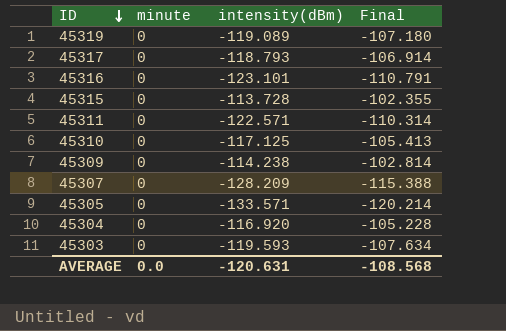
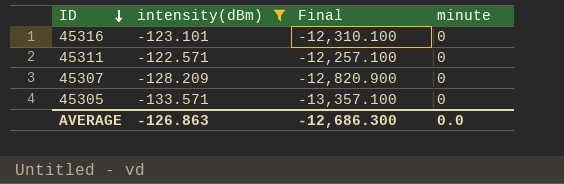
filter: none -> intensity(dBm) <= -122.571
column Final | formula: [intensity(dBm)] * 0.9 -> [intensity(dBm)] * 100
column minute | position: 2 -> 4
AVERAGE | intensity(dBm): -120.631 -> -126.863
AVERAGE | Final: -108.568 -> -12,686.300

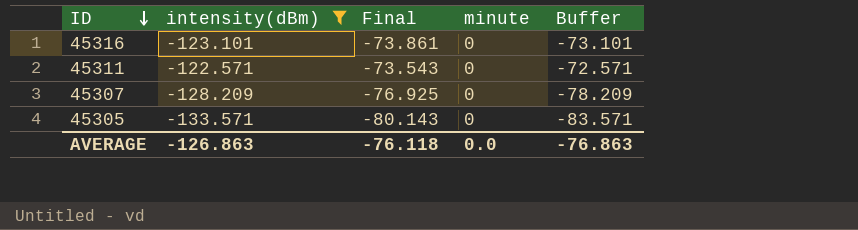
column Final | formula: [intensity(dBm)] * 100 -> [intensity(dBm)] * 0.6
column Buffer | formula: none -> [intensity(dBm)] + 50
AVERAGE | Final: -12,686.300 -> -76.118

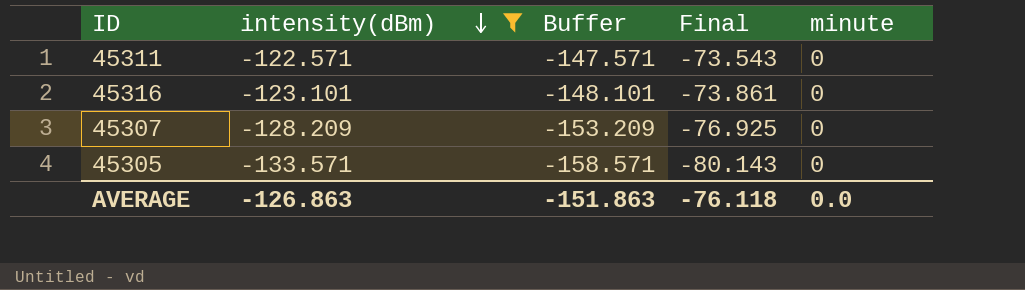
row order: ID descending -> intensity(dBm) descending
column Buffer | formula: [intensity(dBm)] + 50 -> [intensity(dBm)] - 25
column Buffer | position: 5 -> 3
AVERAGE | Buffer: -76.863 -> -151.863

